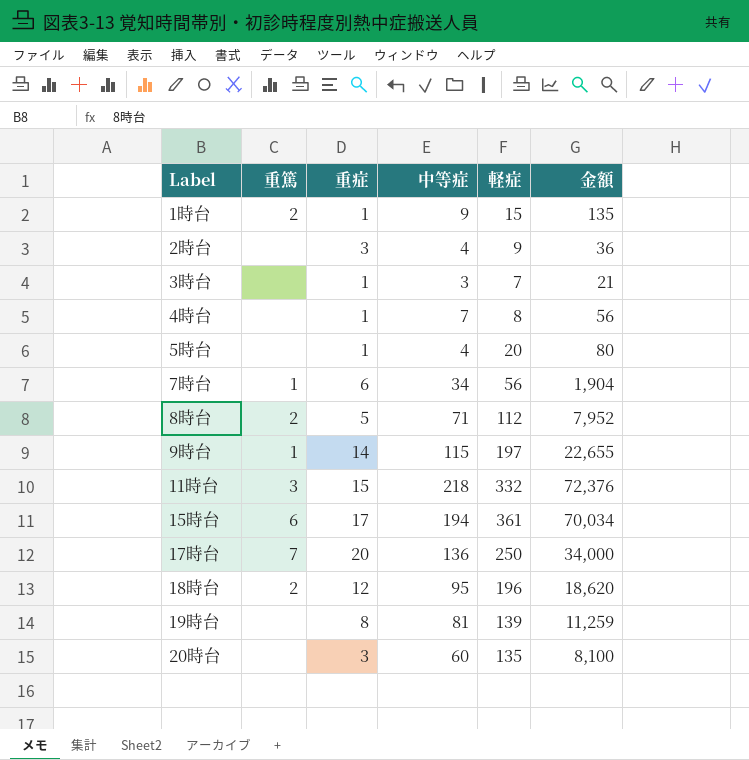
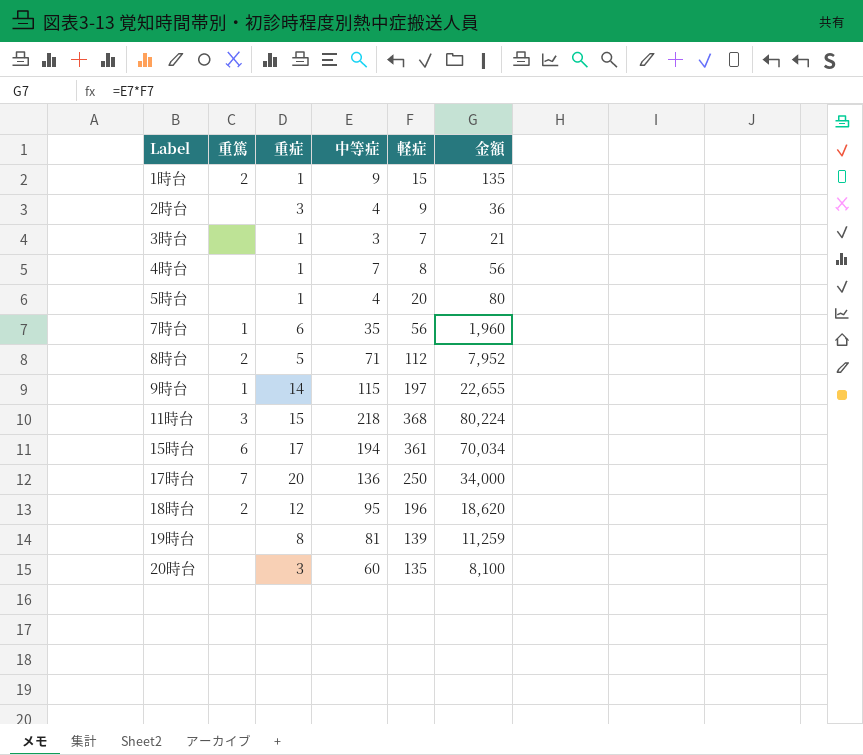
7時台 | 中等症: 34 -> 35
7時台 | 金額: 1,904 -> 1,960
11時台 | 軽症: 332 -> 368
11時台 | 金額: 72,376 -> 80,224

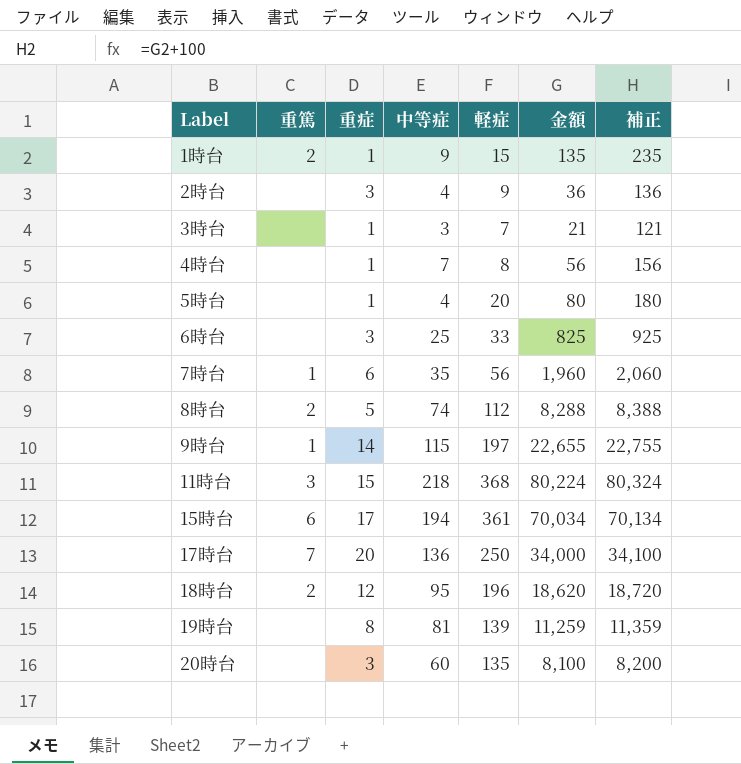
column 補正 | formula: none -> [金額] + 100
row 6時台: none -> none | 3 | 25 | 33 | 825 | 925
8時台 | 中等症: 71 -> 74
8時台 | 金額: 7,952 -> 8,288

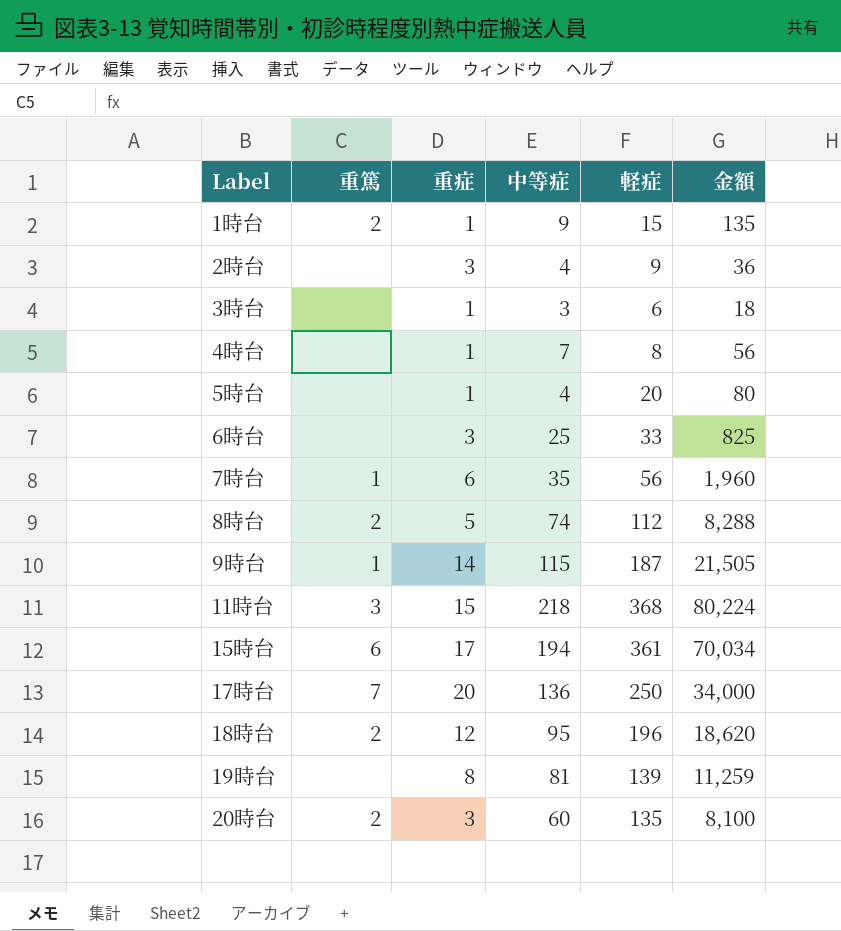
column 補正 | formula: [金額] + 100 -> none
3時台 | 軽症: 7 -> 6
3時台 | 金額: 21 -> 18
9時台 | 軽症: 197 -> 187
9時台 | 金額: 22,655 -> 21,505
20時台 | 重篤: none -> 2

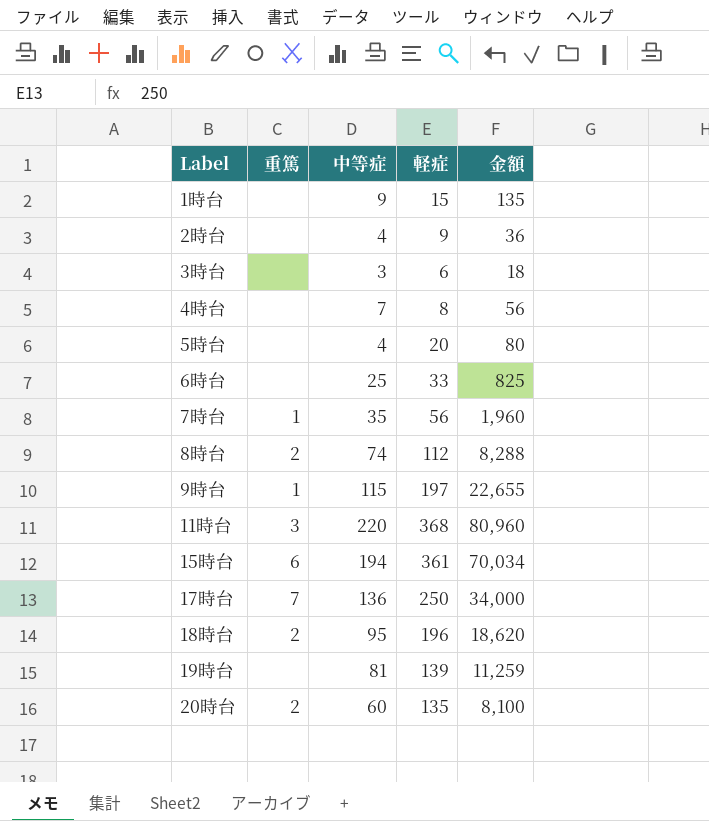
column 重症 | position: 3 -> none
1時台 | 重篤: 2 -> none
9時台 | 軽症: 187 -> 197
9時台 | 金額: 21,505 -> 22,655
11時台 | 中等症: 218 -> 220
11時台 | 金額: 80,224 -> 80,960

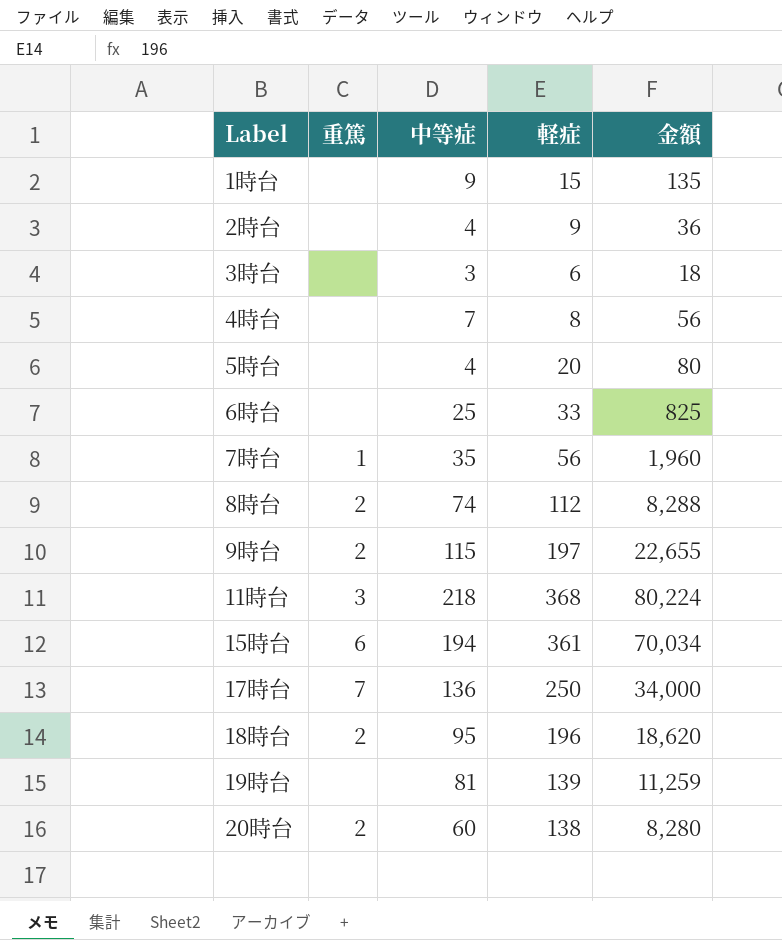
9時台 | 重篤: 1 -> 2
11時台 | 中等症: 220 -> 218
11時台 | 金額: 80,960 -> 80,224
20時台 | 軽症: 135 -> 138
20時台 | 金額: 8,100 -> 8,280

